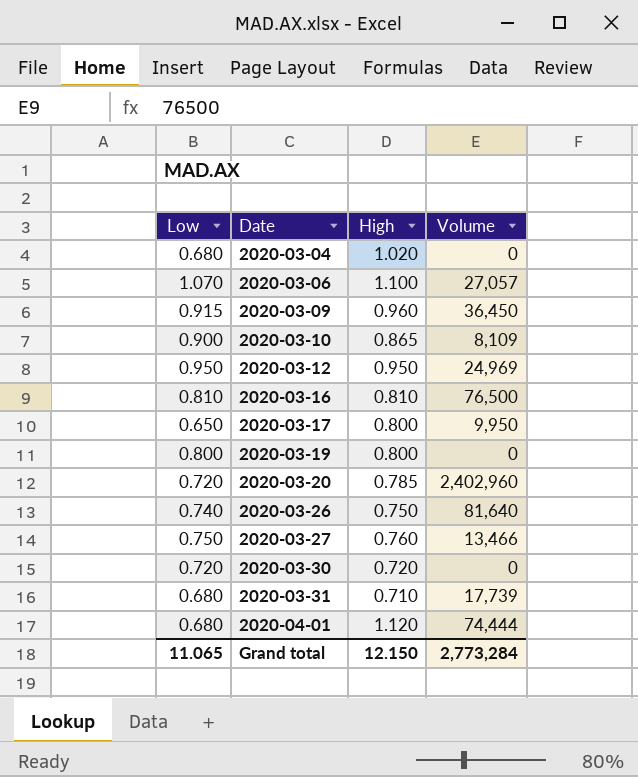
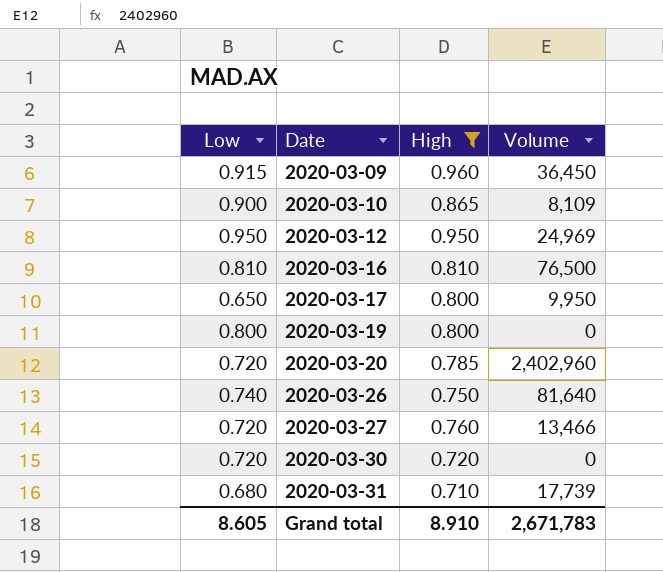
filter: none -> High <= 0.960
2020-03-27 | Low: 0.750 -> 0.720
Grand total | Low: 11.065 -> 8.605
Grand total | High: 12.150 -> 8.910
Grand total | Volume: 2,773,284 -> 2,671,783

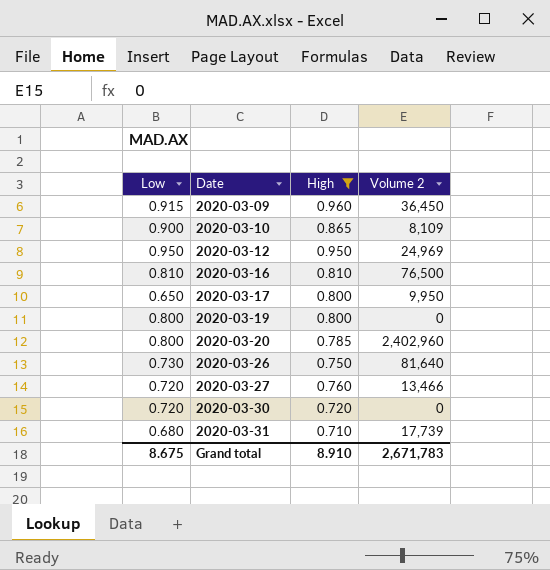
column name: Volume -> Volume 2
2020-03-20 | Low: 0.720 -> 0.800
2020-03-26 | Low: 0.740 -> 0.730
Grand total | Low: 8.605 -> 8.675

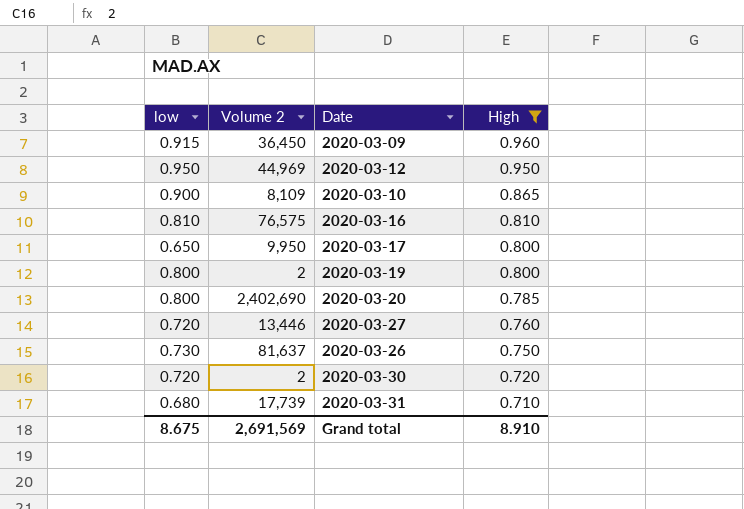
row order: Date ascending -> High descending
column name: Low -> low
column Volume 2 | position: 4 -> 2
2020-03-12 | Volume 2: 24,969 -> 44,969
2020-03-16 | Volume 2: 76,500 -> 76,575
2020-03-19 | Volume 2: 0 -> 2
2020-03-20 | Volume 2: 2,402,960 -> 2,402,690
2020-03-27 | Volume 2: 13,466 -> 13,446
2020-03-26 | Volume 2: 81,640 -> 81,637
2020-03-30 | Volume 2: 0 -> 2
Grand total | Volume 2: 2,671,783 -> 2,691,569

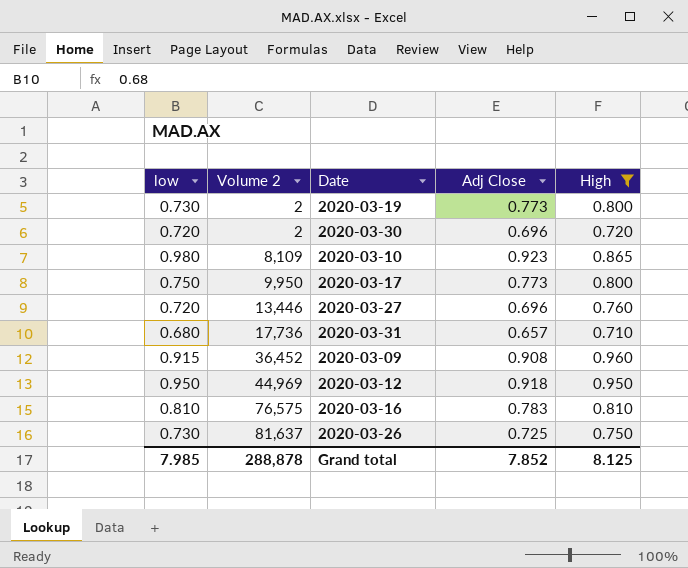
row order: High descending -> Volume 2 ascending
column Adj Close | position: none -> 4
row 2020-03-20: 0.800 | 2,402,690 | 0.785 -> none
2020-03-19 | low: 0.800 -> 0.730
2020-03-10 | low: 0.900 -> 0.980
2020-03-17 | low: 0.650 -> 0.750
2020-03-31 | Volume 2: 17,739 -> 17,736
2020-03-09 | Volume 2: 36,450 -> 36,452
Grand total | low: 8.675 -> 7.985
Grand total | Volume 2: 2,691,569 -> 288,878
Grand total | High: 8.910 -> 8.125

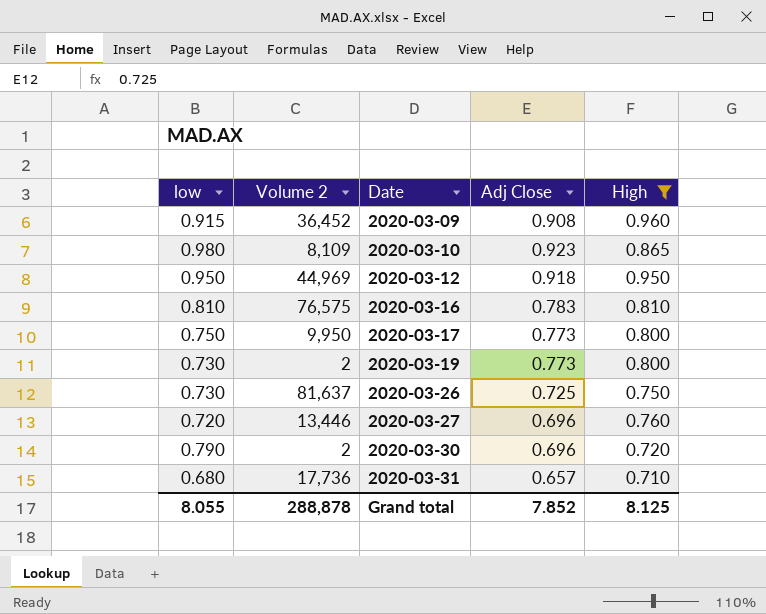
row order: Volume 2 ascending -> Date ascending
2020-03-30 | low: 0.720 -> 0.790
Grand total | low: 7.985 -> 8.055

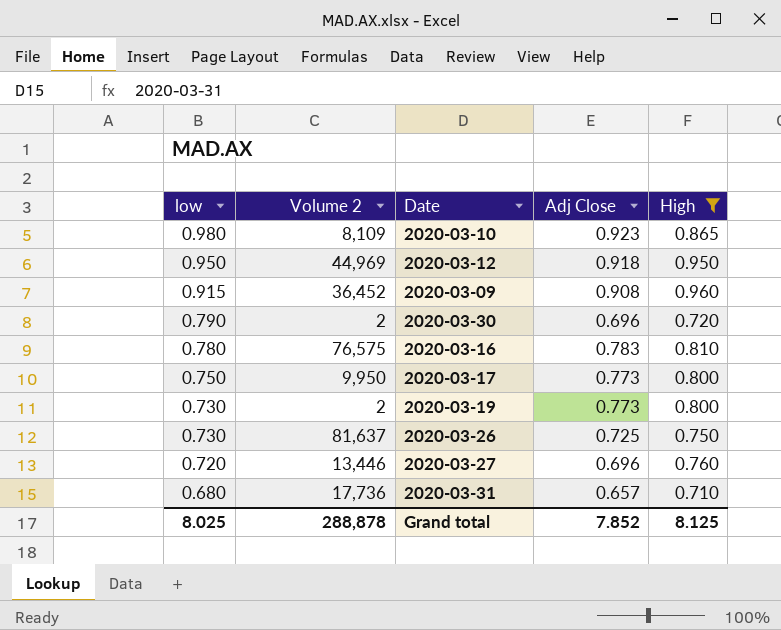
row order: Date ascending -> low descending
2020-03-16 | low: 0.810 -> 0.780
Grand total | low: 8.055 -> 8.025

